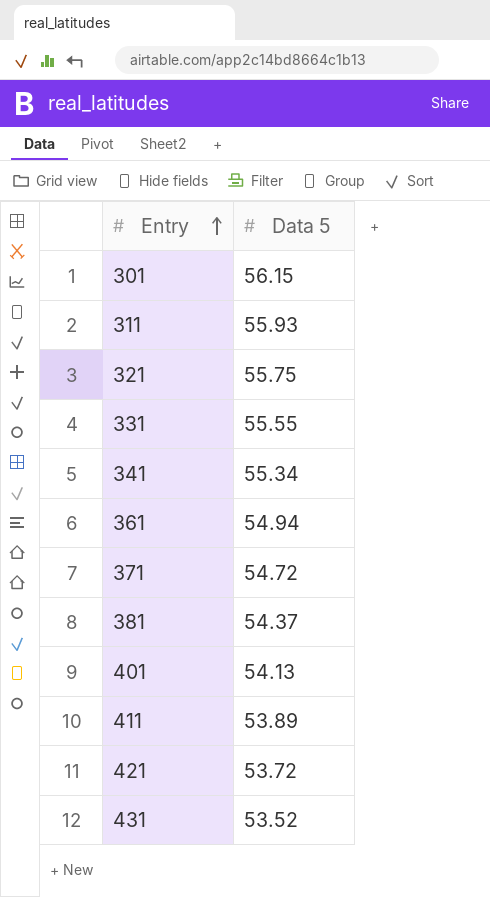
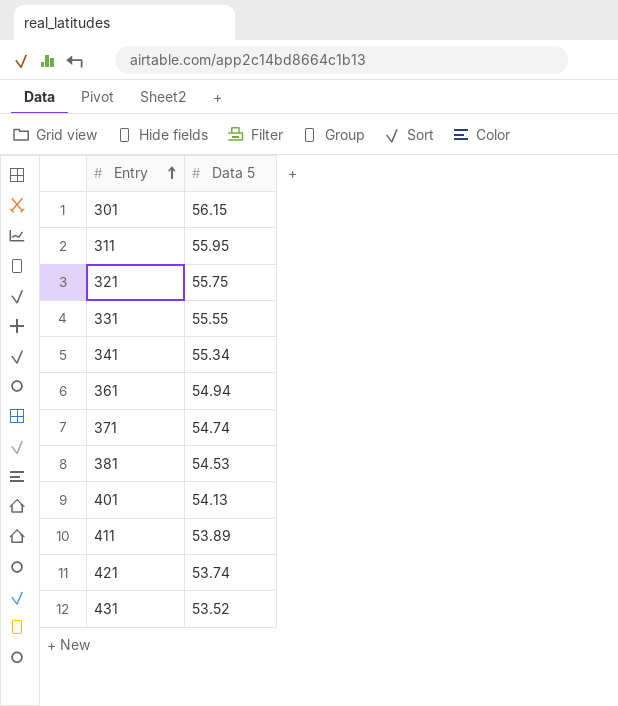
311 | Data 5: 55.93 -> 55.95
371 | Data 5: 54.72 -> 54.74
381 | Data 5: 54.37 -> 54.53
421 | Data 5: 53.72 -> 53.74

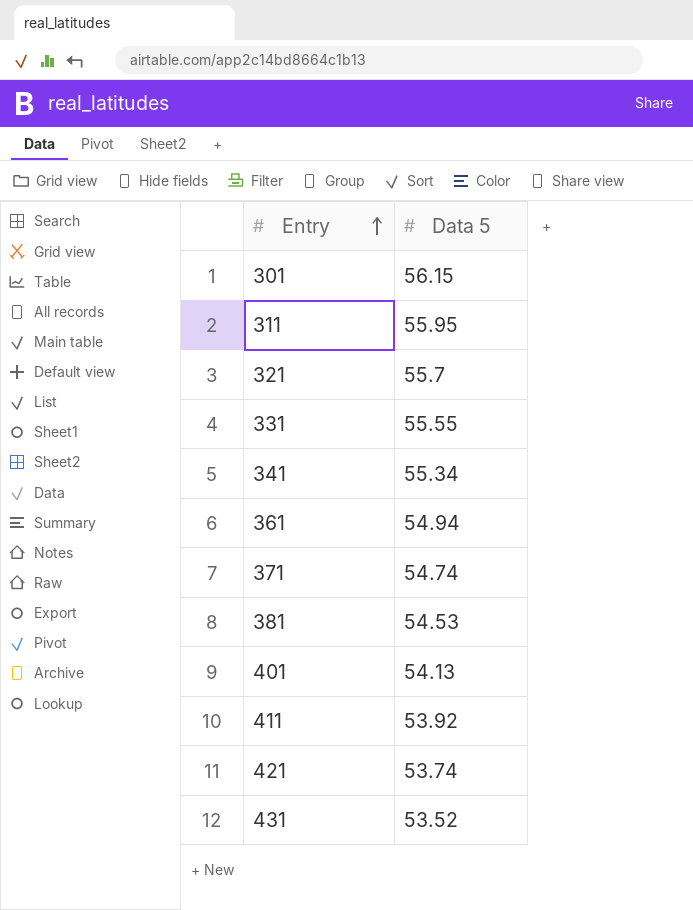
321 | Data 5: 55.75 -> 55.7
411 | Data 5: 53.89 -> 53.92

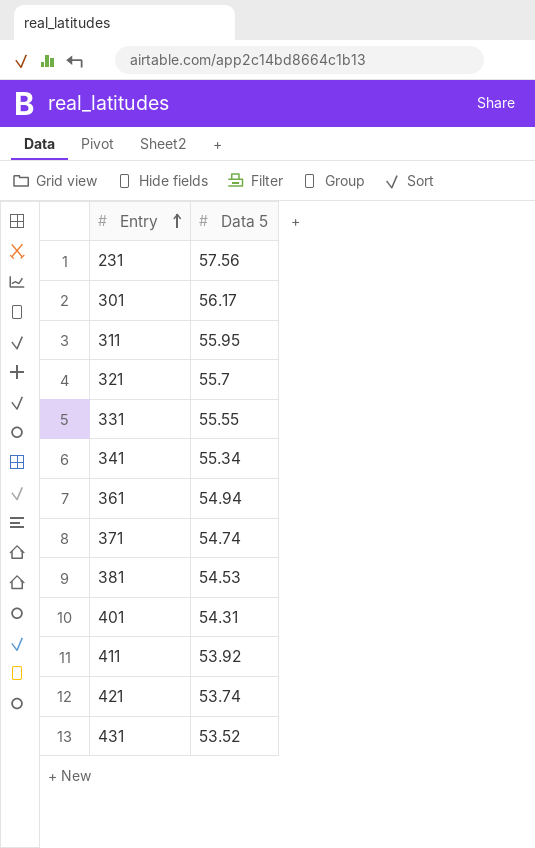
row 231: none -> 57.56
301 | Data 5: 56.15 -> 56.17
401 | Data 5: 54.13 -> 54.31

